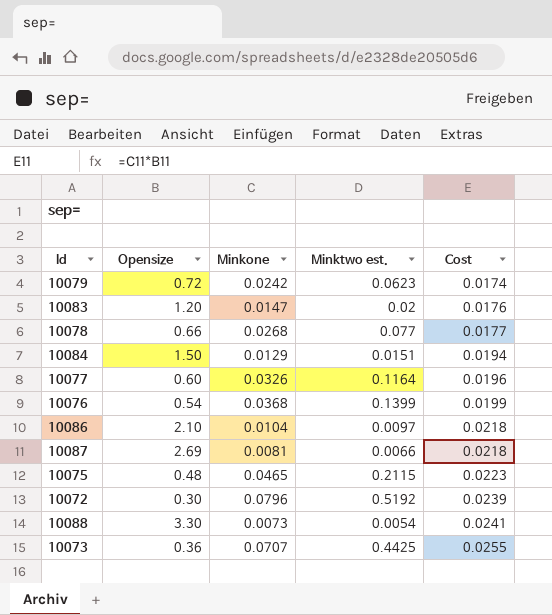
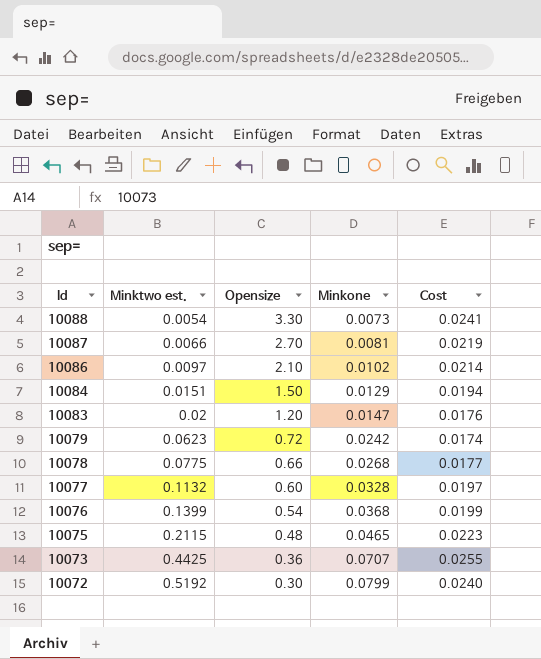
row order: Cost ascending -> Id descending
column Minktwo est. | position: 4 -> 2
10087 | Opensize: 2.69 -> 2.70
10087 | Cost: 0.0218 -> 0.0219
10086 | Minkone: 0.0104 -> 0.0102
10086 | Cost: 0.0218 -> 0.0214
10078 | Minktwo est.: 0.077 -> 0.0775
10077 | Minktwo est.: 0.1164 -> 0.1132
10077 | Minkone: 0.0326 -> 0.0328
10077 | Cost: 0.0196 -> 0.0197
10072 | Minkone: 0.0796 -> 0.0799
10072 | Cost: 0.0239 -> 0.0240

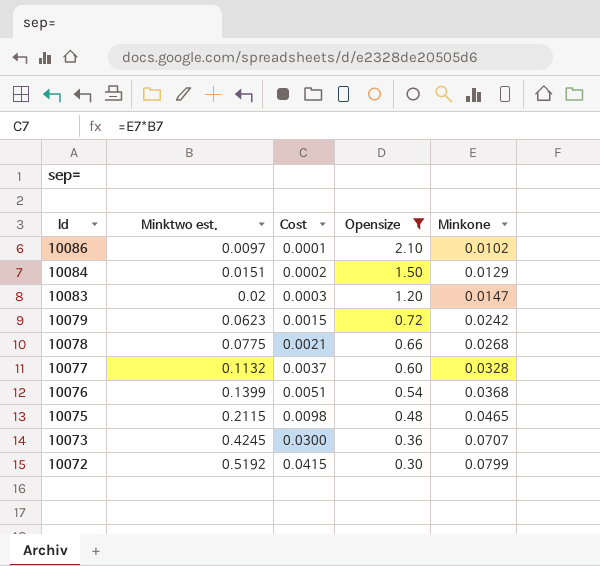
filter: none -> Opensize <= 2.10
column Cost | formula: [Opensize] * [Minkone] -> [Minktwo est.] * [Minkone]
column Cost | position: 5 -> 3
10073 | Minktwo est.: 0.4425 -> 0.4245

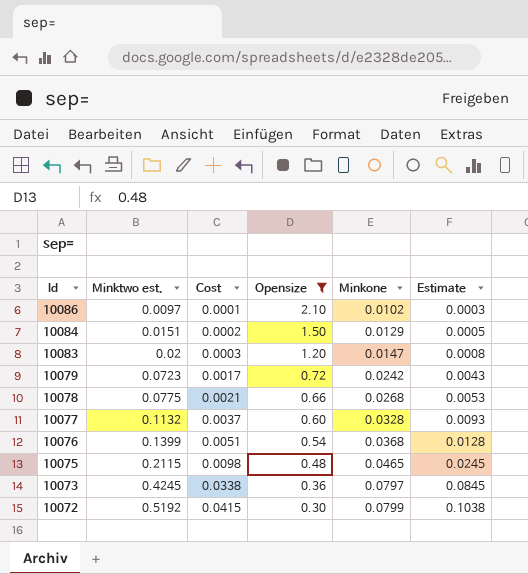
column Estimate | formula: none -> [Cost] * 2.5
10079 | Minktwo est.: 0.0623 -> 0.0723
10079 | Cost: 0.0015 -> 0.0017
10073 | Cost: 0.0300 -> 0.0338
10073 | Minkone: 0.0707 -> 0.0797

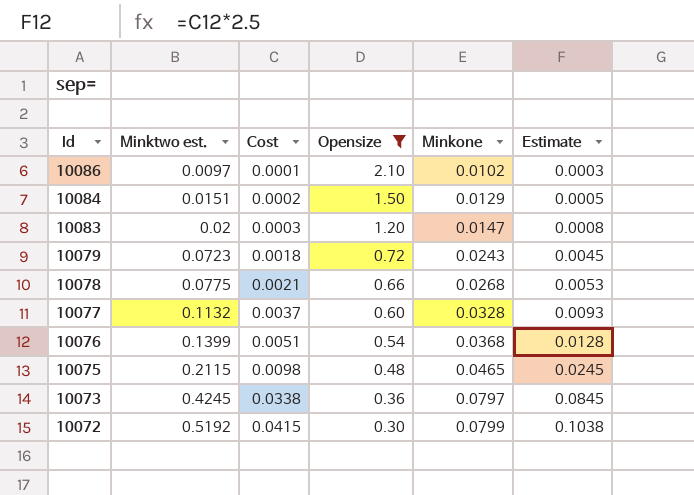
10079 | Cost: 0.0017 -> 0.0018
10079 | Minkone: 0.0242 -> 0.0243
10079 | Estimate: 0.0043 -> 0.0045

